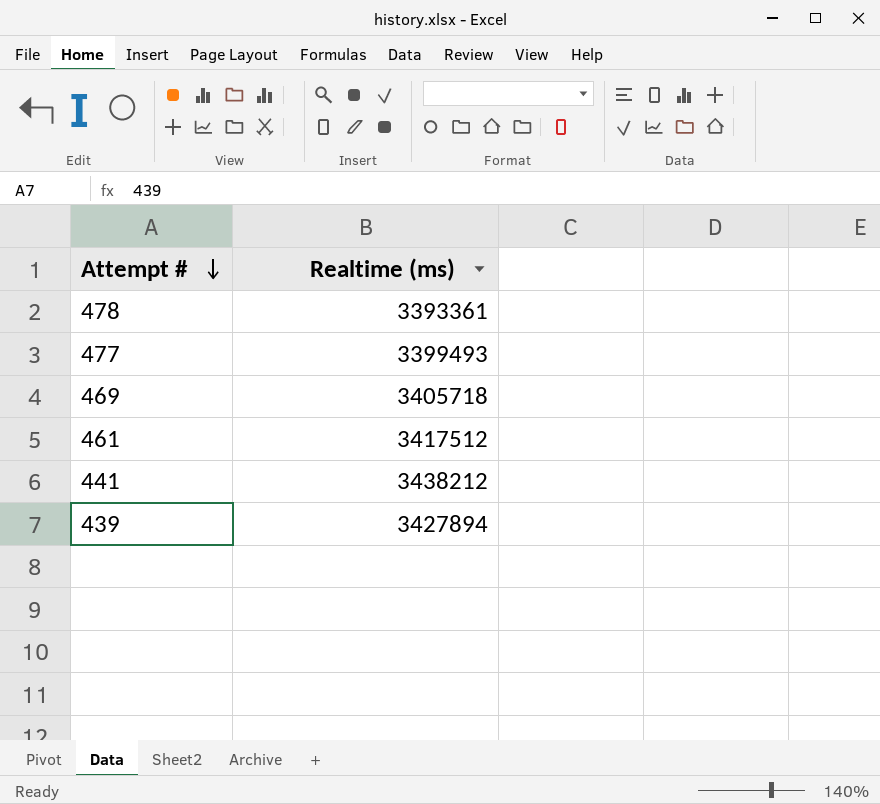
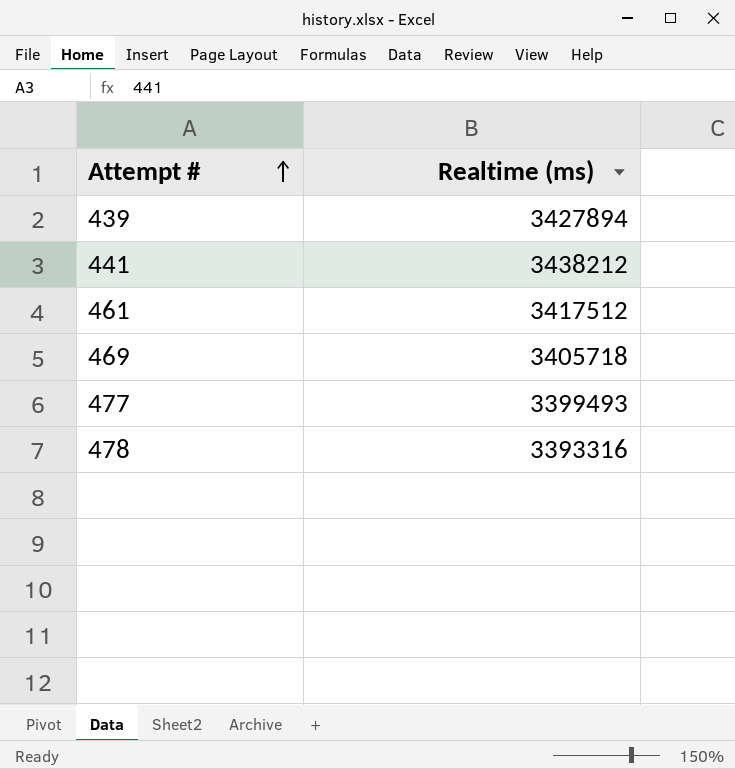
row order: Attempt # descending -> Attempt # ascending
478 | Realtime (ms): 3393361 -> 3393316

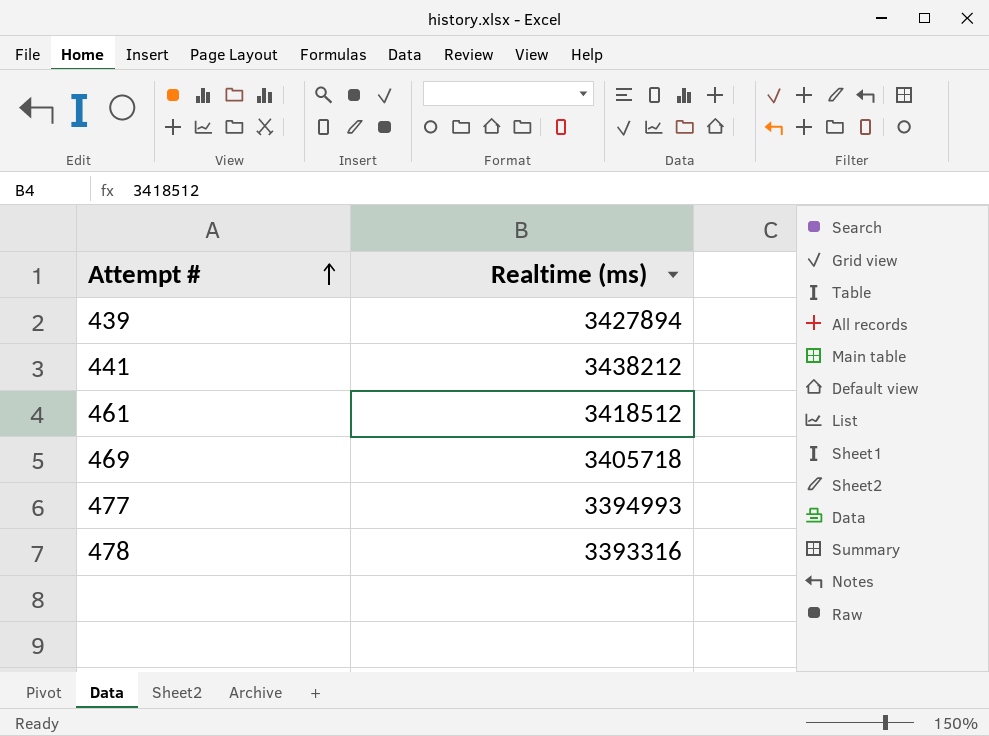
461 | Realtime (ms): 3417512 -> 3418512
477 | Realtime (ms): 3399493 -> 3394993

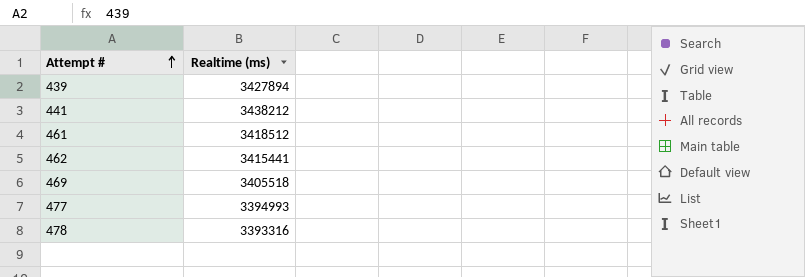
row 462: none -> 3415441
469 | Realtime (ms): 3405718 -> 3405518

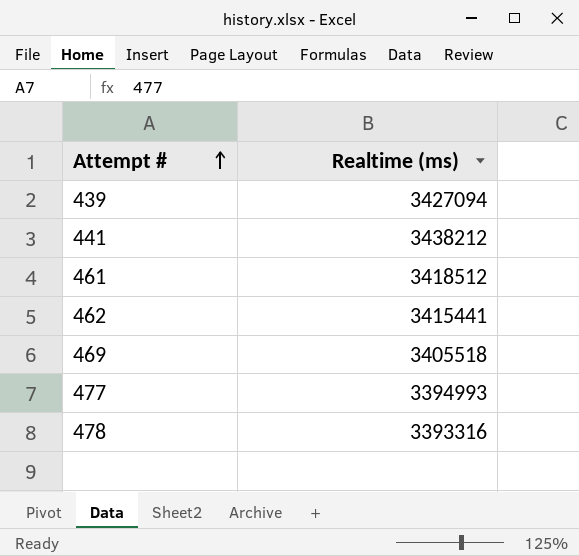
439 | Realtime (ms): 3427894 -> 3427094

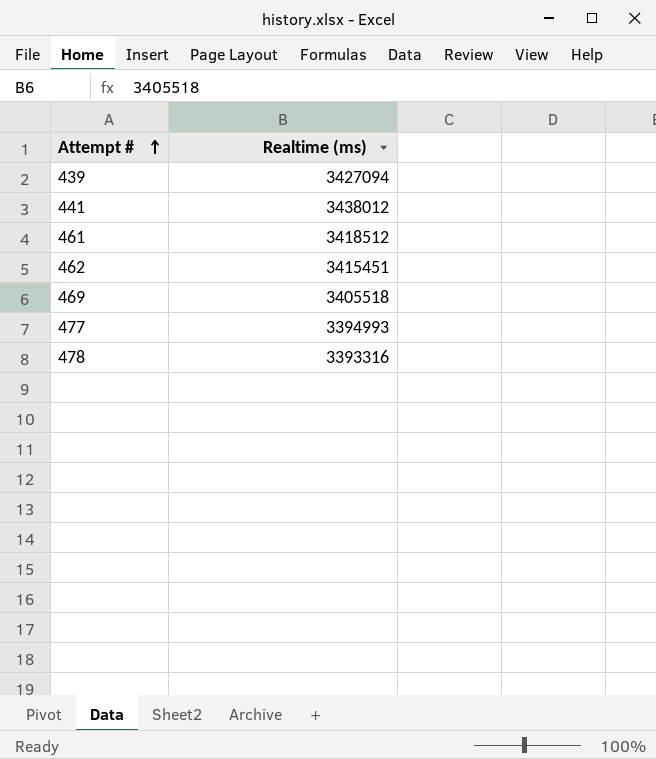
441 | Realtime (ms): 3438212 -> 3438012
462 | Realtime (ms): 3415441 -> 3415451

